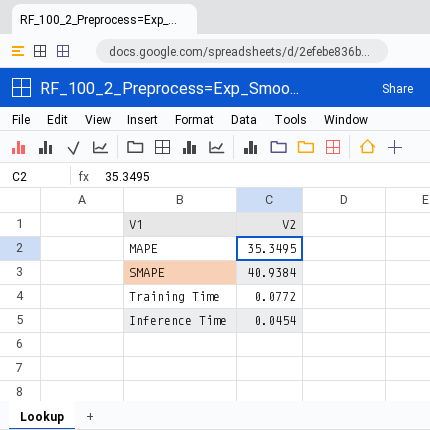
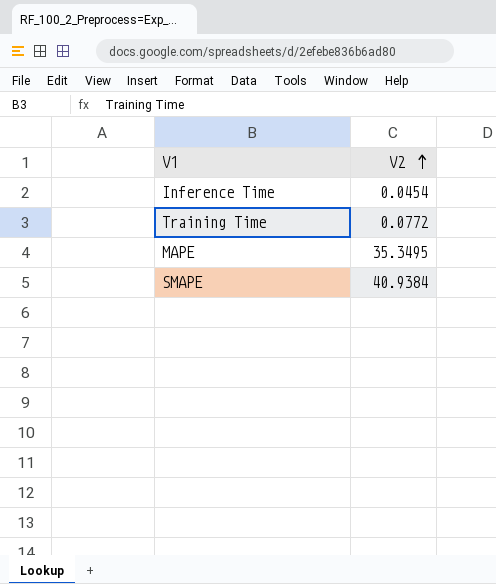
row order: none -> V2 ascending

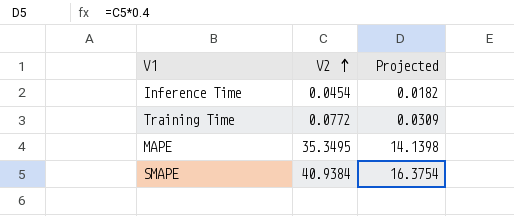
column Projected | formula: none -> [V2] * 0.4

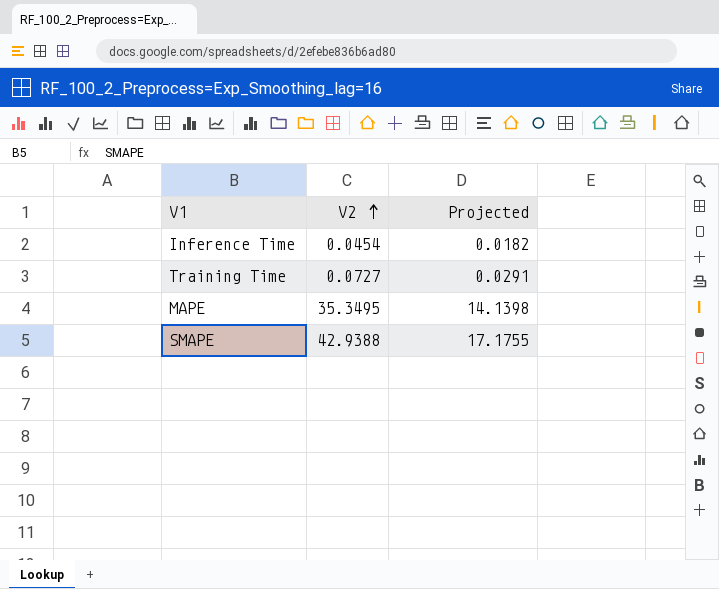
Training Time | V2: 0.0772 -> 0.0727
Training Time | Projected: 0.0309 -> 0.0291
SMAPE | V2: 40.9384 -> 42.9388
SMAPE | Projected: 16.3754 -> 17.1755

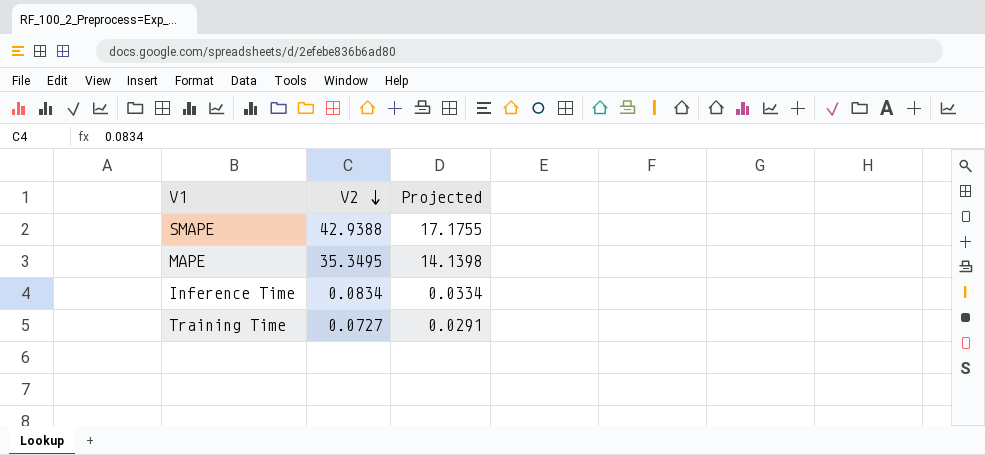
row order: V2 ascending -> V2 descending
Inference Time | V2: 0.0454 -> 0.0834
Inference Time | Projected: 0.0182 -> 0.0334

